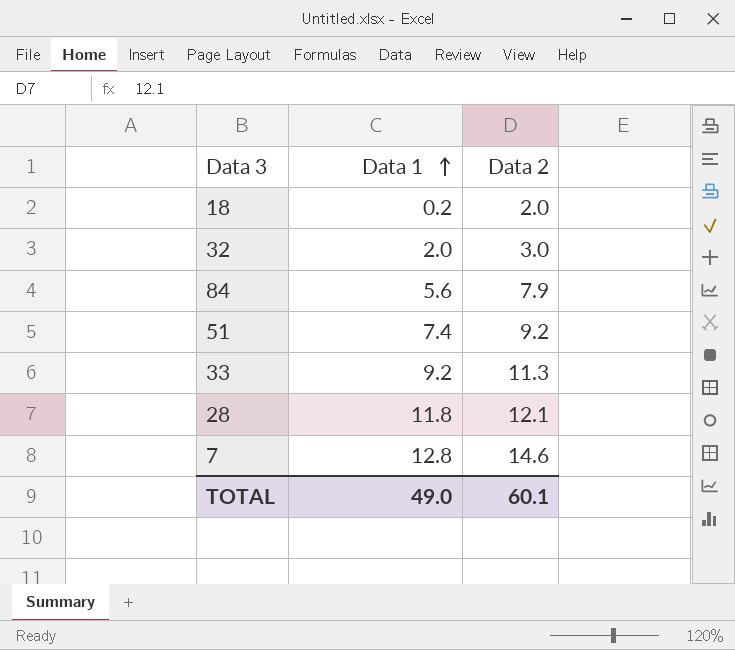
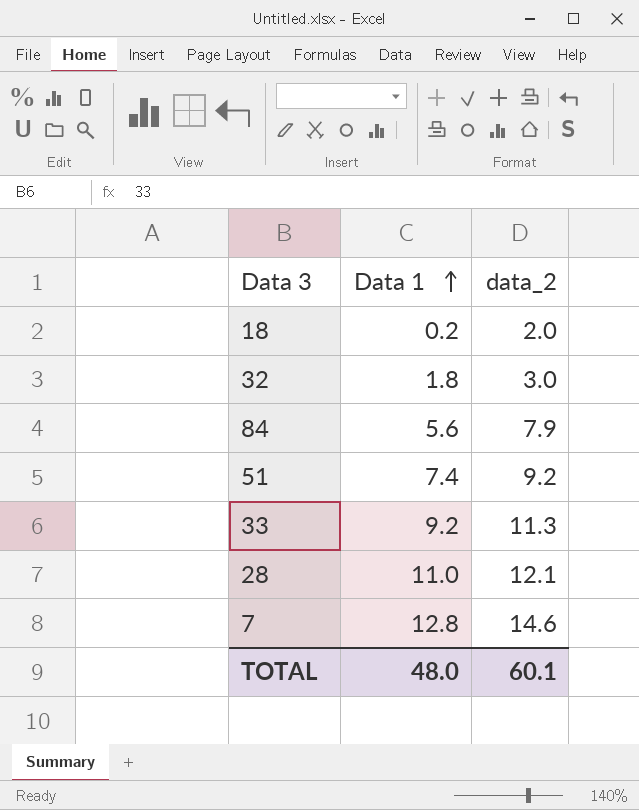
column name: Data 2 -> data_2
32 | Data 1: 2.0 -> 1.8
28 | Data 1: 11.8 -> 11.0
TOTAL | Data 1: 49.0 -> 48.0

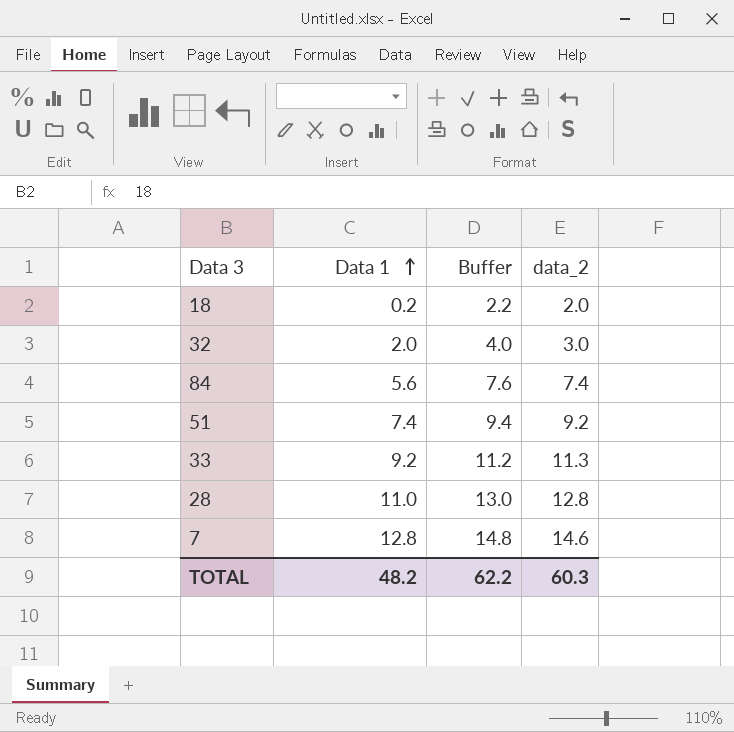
column Buffer | formula: none -> [Data 1] + 2
32 | Data 1: 1.8 -> 2.0
84 | data_2: 7.9 -> 7.4
28 | data_2: 12.1 -> 12.8
TOTAL | Data 1: 48.0 -> 48.2
TOTAL | data_2: 60.1 -> 60.3

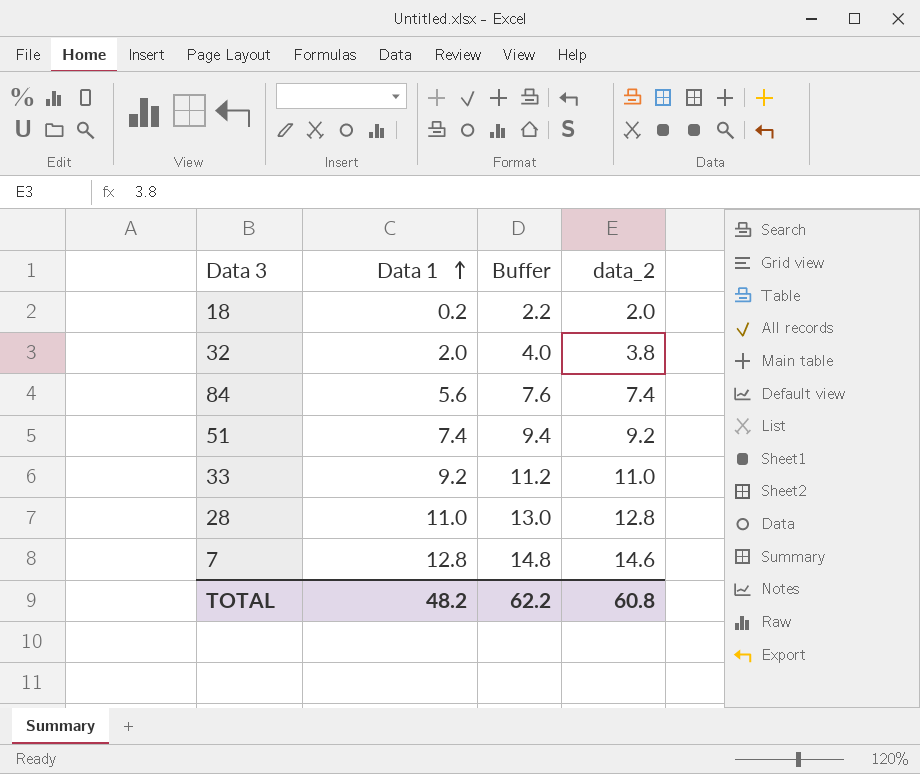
32 | data_2: 3.0 -> 3.8
33 | data_2: 11.3 -> 11.0
TOTAL | data_2: 60.3 -> 60.8

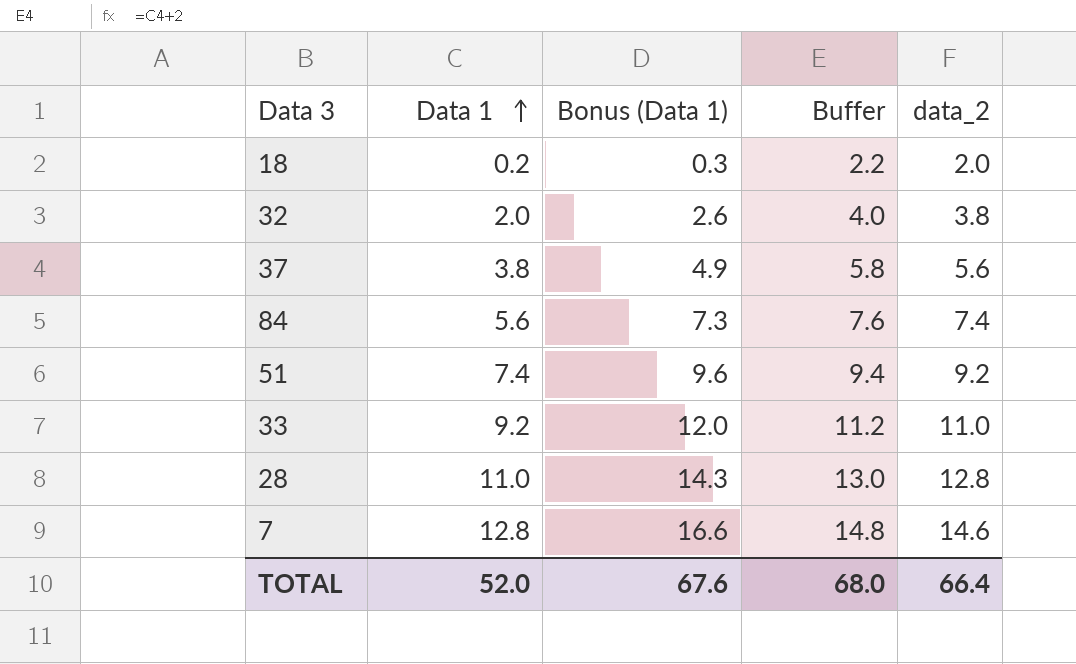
column Bonus (Data 1) | formula: none -> [Data 1] * 1.3
row 37: none -> 3.8 | 4.9 | 5.8 | 5.6
TOTAL | Data 1: 48.2 -> 52.0
TOTAL | Buffer: 62.2 -> 68.0
TOTAL | data_2: 60.8 -> 66.4

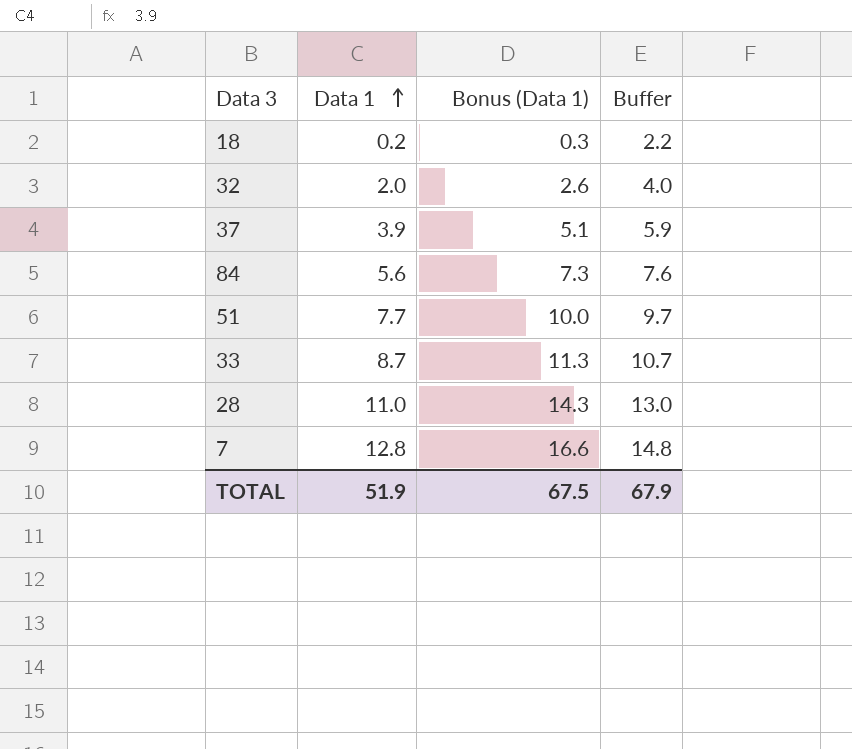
column data_2 | position: 5 -> none
37 | Data 1: 3.8 -> 3.9
37 | Bonus (Data 1): 4.9 -> 5.1
37 | Buffer: 5.8 -> 5.9
51 | Data 1: 7.4 -> 7.7
51 | Bonus (Data 1): 9.6 -> 10.0
51 | Buffer: 9.4 -> 9.7
33 | Data 1: 9.2 -> 8.7
33 | Bonus (Data 1): 12.0 -> 11.3
33 | Buffer: 11.2 -> 10.7
TOTAL | Data 1: 52.0 -> 51.9
TOTAL | Bonus (Data 1): 67.6 -> 67.5
TOTAL | Buffer: 68.0 -> 67.9

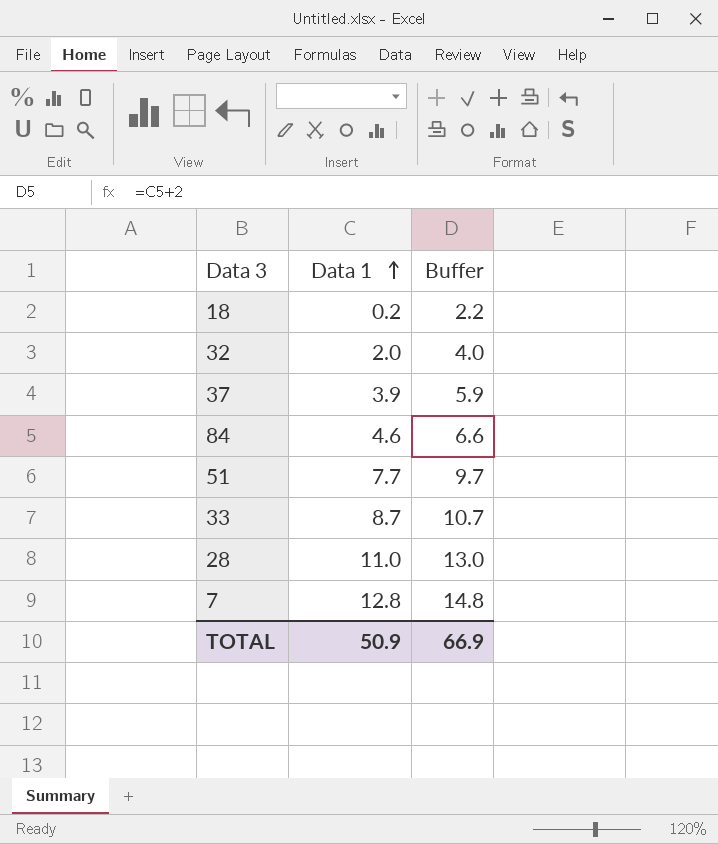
column Bonus (Data 1) | formula: [Data 1] * 1.3 -> none
84 | Data 1: 5.6 -> 4.6
84 | Buffer: 7.6 -> 6.6
TOTAL | Data 1: 51.9 -> 50.9
TOTAL | Buffer: 67.9 -> 66.9

